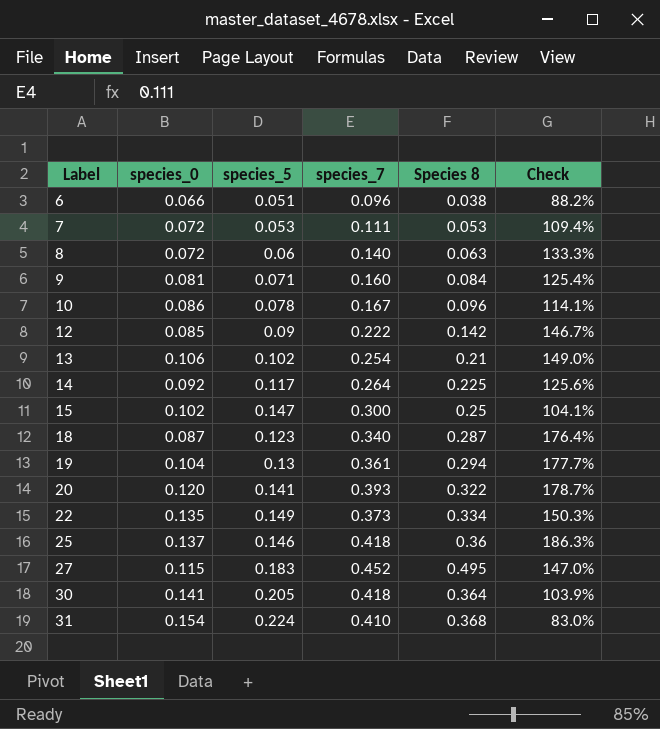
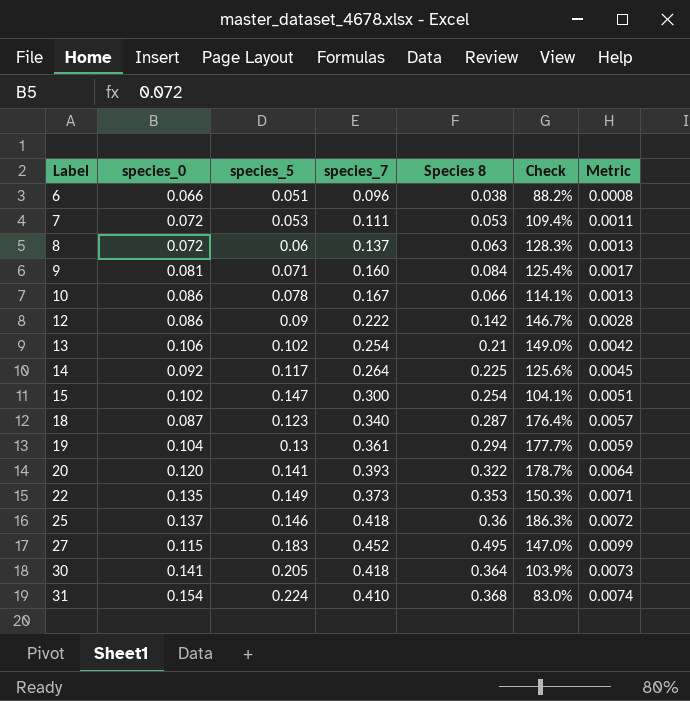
column Metric | formula: none -> [Species 8] * 0.02
8 | species_7: 0.140 -> 0.137
8 | Check: 133.3% -> 128.3%
10 | Species 8: 0.096 -> 0.066
12 | species_0: 0.085 -> 0.086
15 | Species 8: 0.25 -> 0.254
22 | Species 8: 0.334 -> 0.353

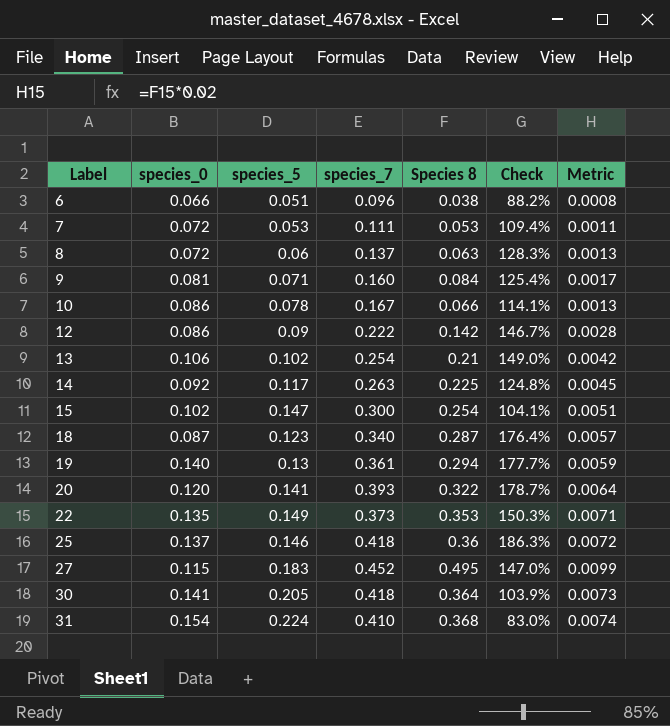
14 | species_7: 0.264 -> 0.263
14 | Check: 125.6% -> 124.8%
19 | species_0: 0.104 -> 0.140

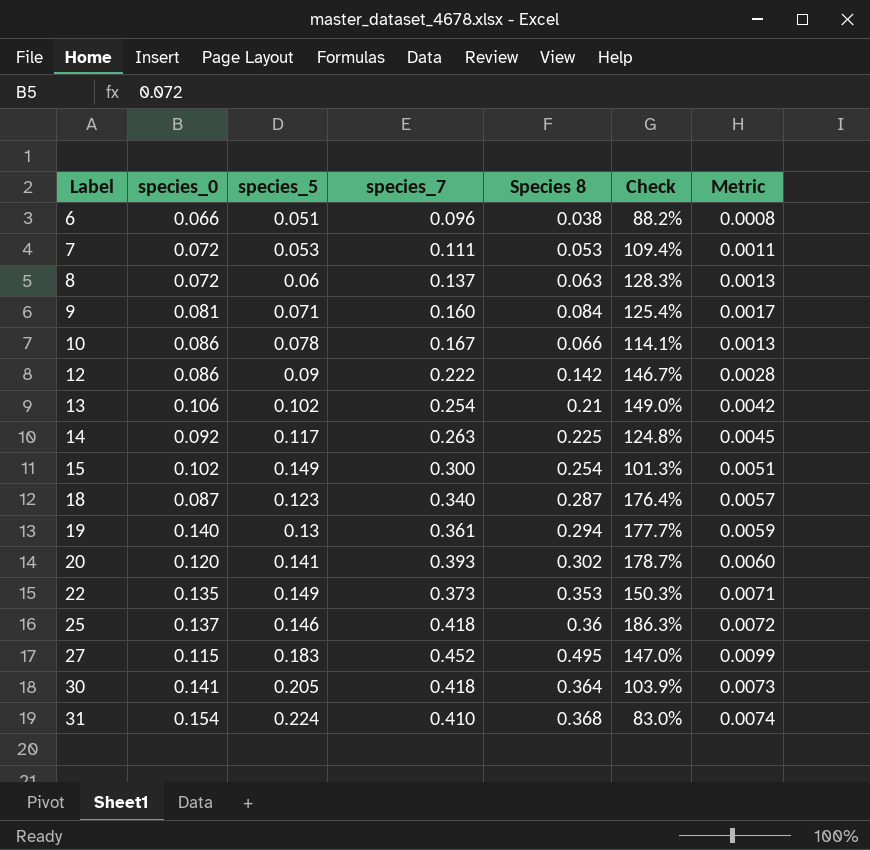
15 | species_5: 0.147 -> 0.149
15 | Check: 104.1% -> 101.3%
20 | Species 8: 0.322 -> 0.302
20 | Metric: 0.0064 -> 0.0060

